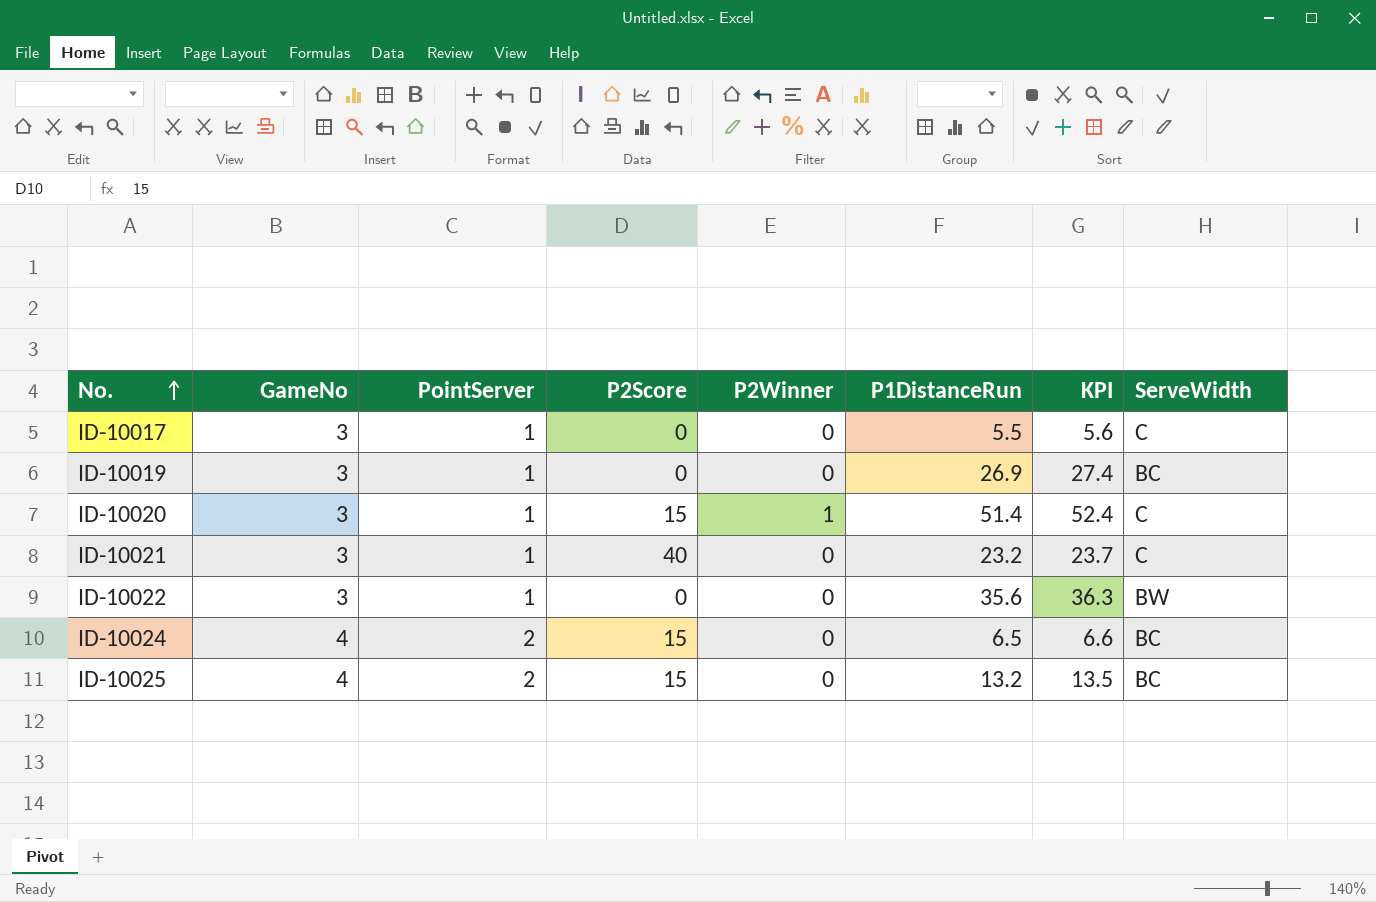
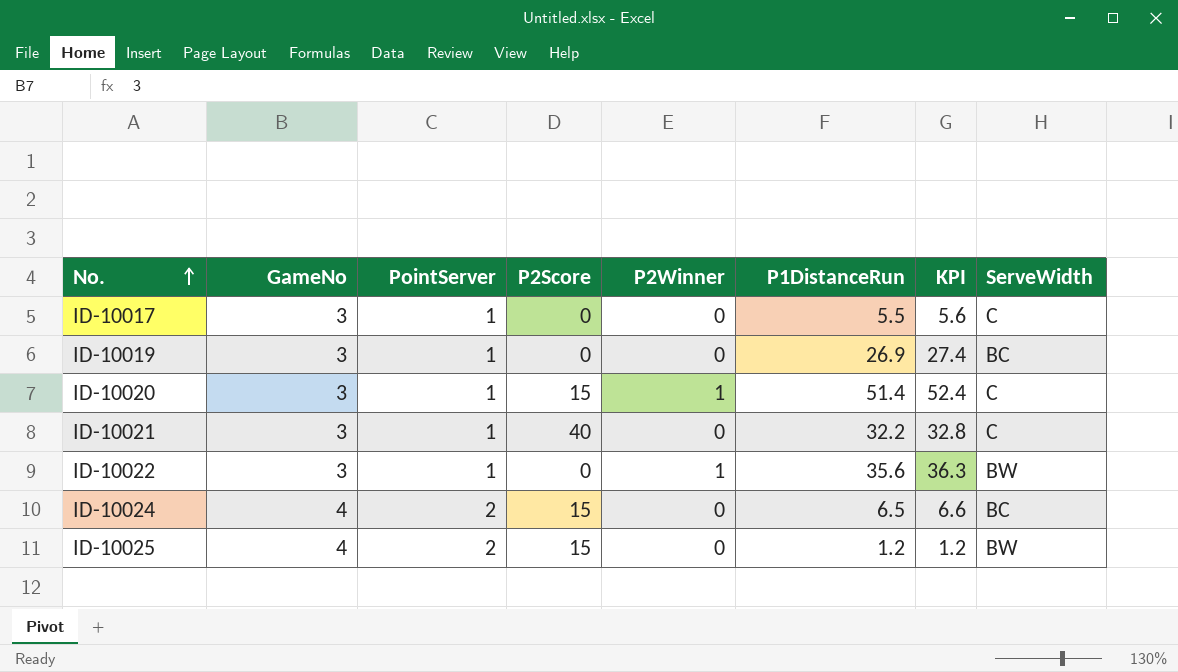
ID-10021 | P1DistanceRun: 23.2 -> 32.2
ID-10021 | KPI: 23.7 -> 32.8
ID-10022 | P2Winner: 0 -> 1
ID-10025 | P1DistanceRun: 13.2 -> 1.2
ID-10025 | KPI: 13.5 -> 1.2
ID-10025 | ServeWidth: BC -> BW

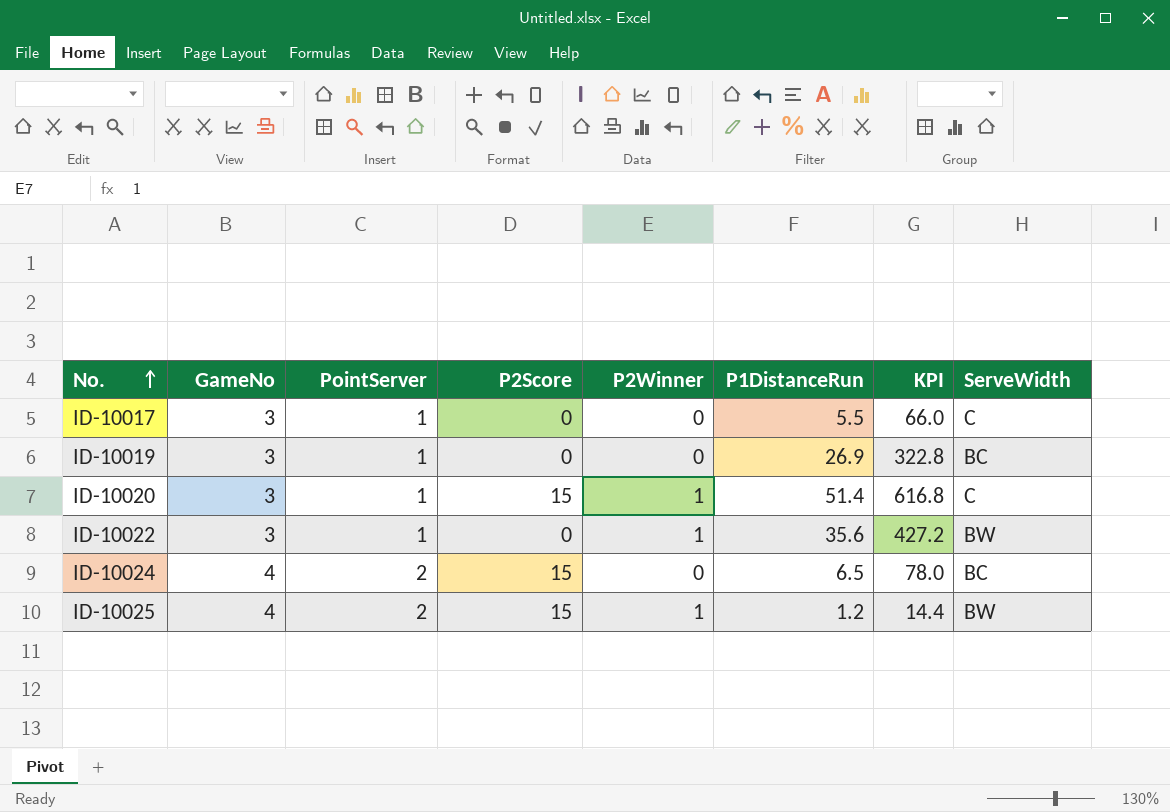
column KPI | formula: [P1DistanceRun] * 1.02 -> [P1DistanceRun] * 12
row ID-10021: 3 | 1 | 40 | 0 | 32.2 | 32.8 | C -> none
ID-10025 | P2Winner: 0 -> 1

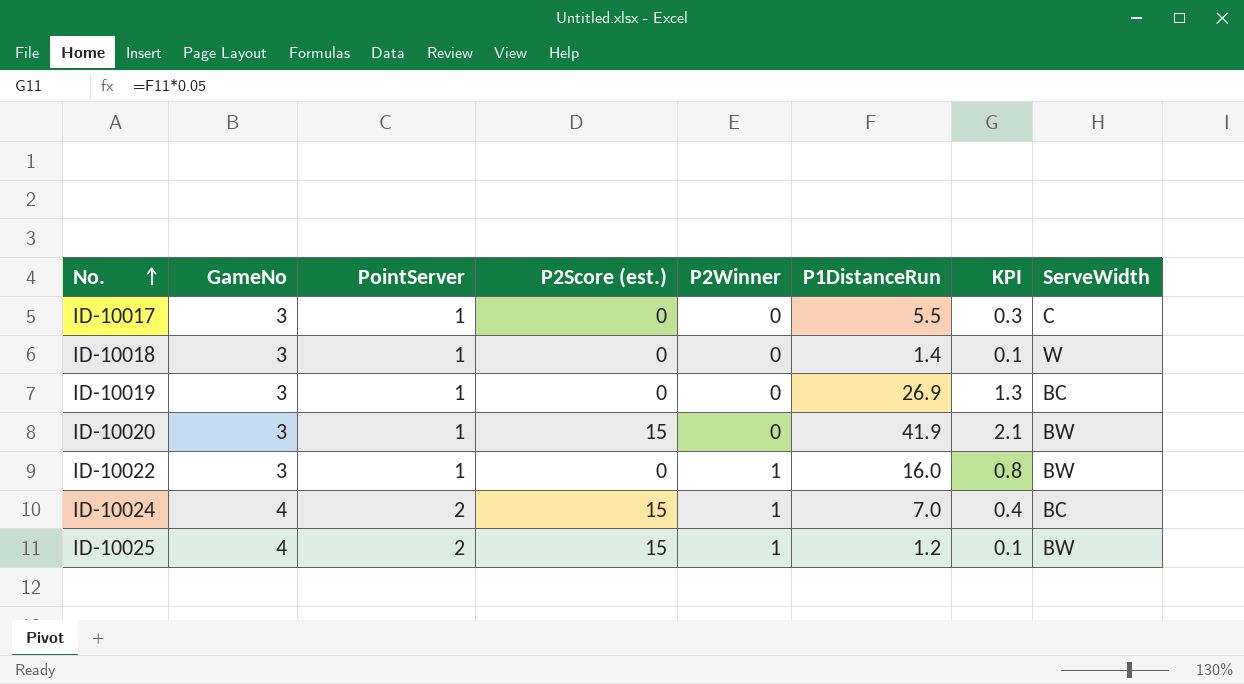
column name: P2Score -> P2Score (est.)
column KPI | formula: [P1DistanceRun] * 12 -> [P1DistanceRun] * 0.05
row ID-10018: none -> 3 | 1 | 0 | 0 | 1.4 | 0.1 | W
ID-10020 | P2Winner: 1 -> 0
ID-10020 | P1DistanceRun: 51.4 -> 41.9
ID-10020 | ServeWidth: C -> BW
ID-10022 | P1DistanceRun: 35.6 -> 16.0
ID-10024 | P2Winner: 0 -> 1
ID-10024 | P1DistanceRun: 6.5 -> 7.0

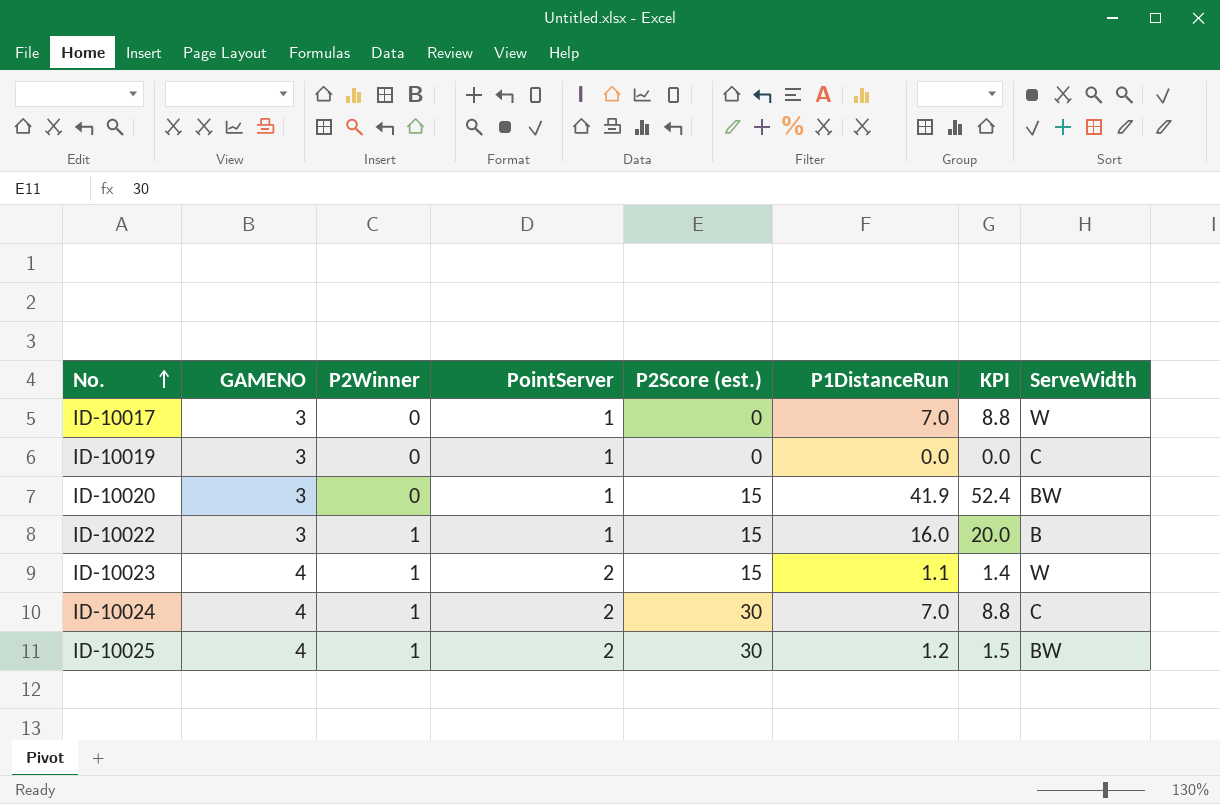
column name: GameNo -> GAMENO
column P2Winner | position: 5 -> 3
column KPI | formula: [P1DistanceRun] * 0.05 -> [P1DistanceRun] * 1.25
row ID-10018: 3 | 1 | 0 | 0 | 1.4 | 0.1 | W -> none
ID-10017 | P1DistanceRun: 5.5 -> 7.0
ID-10017 | ServeWidth: C -> W
ID-10019 | P1DistanceRun: 26.9 -> 0.0
ID-10019 | ServeWidth: BC -> C
ID-10022 | P2Score (est.): 0 -> 15
ID-10022 | ServeWidth: BW -> B
row ID-10023: none -> 4 | 1 | 2 | 15 | 1.1 | 1.4 | W
ID-10024 | P2Score (est.): 15 -> 30
ID-10024 | ServeWidth: BC -> C
ID-10025 | P2Score (est.): 15 -> 30

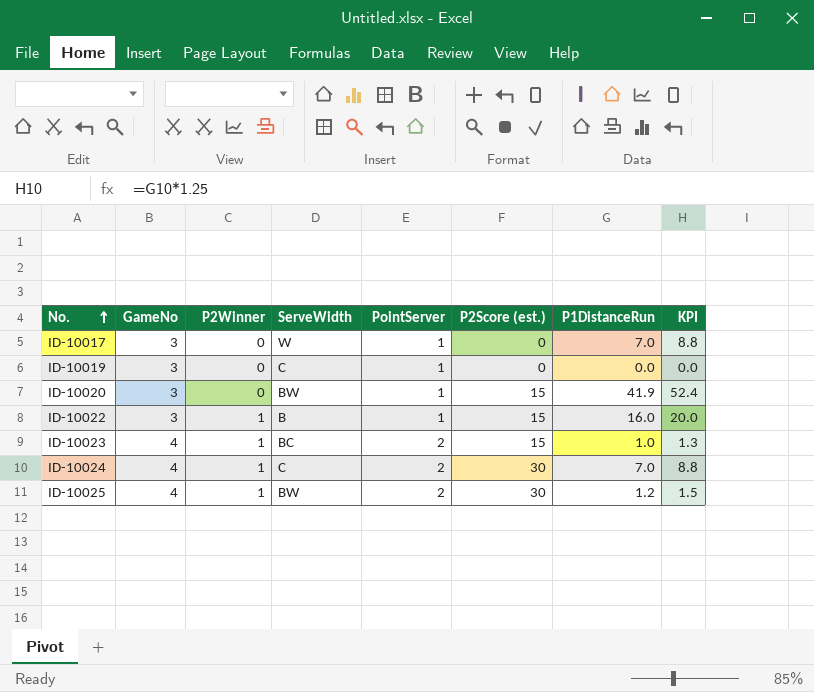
column name: GAMENO -> GameNo
column ServeWidth | position: 8 -> 4
ID-10023 | ServeWidth: W -> BC
ID-10023 | P1DistanceRun: 1.1 -> 1.0
ID-10023 | KPI: 1.4 -> 1.3

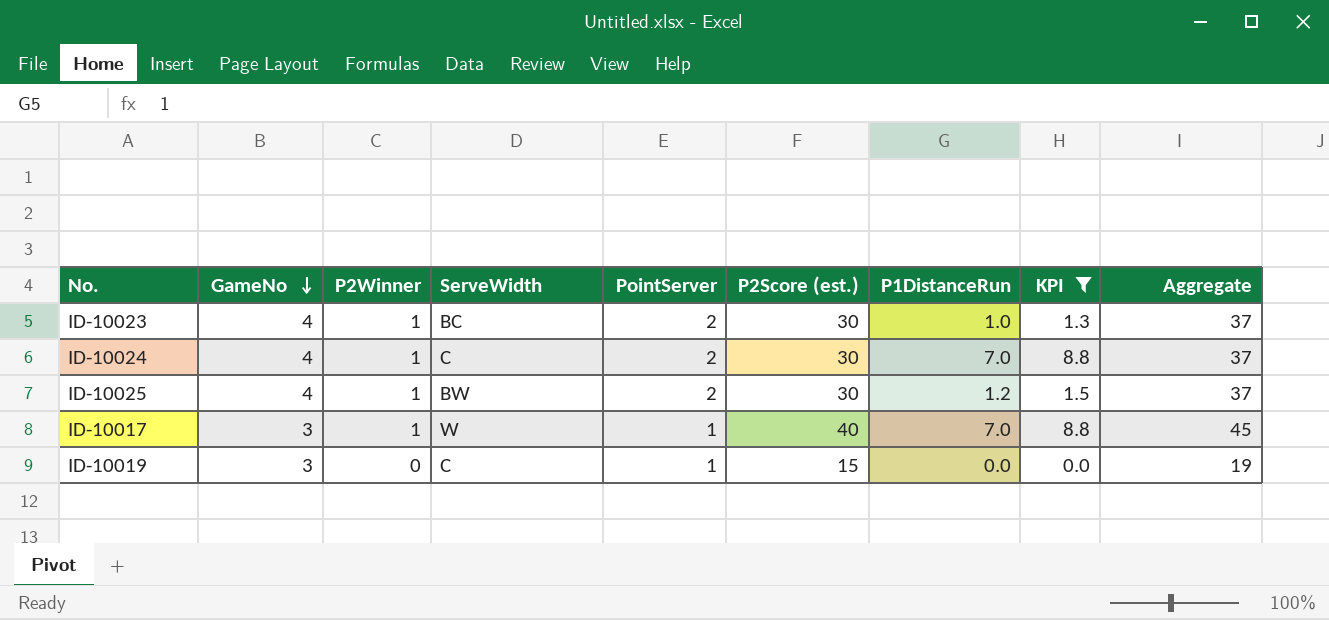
filter: none -> KPI <= 8.8
row order: No. ascending -> GameNo descending
column Aggregate | formula: none -> [GameNo] + [P2Winner] + [PointServer] + [P2Score (est.)]
ID-10023 | P2Score (est.): 15 -> 30
ID-10017 | P2Winner: 0 -> 1
ID-10017 | P2Score (est.): 0 -> 40
ID-10019 | P2Score (est.): 0 -> 15

